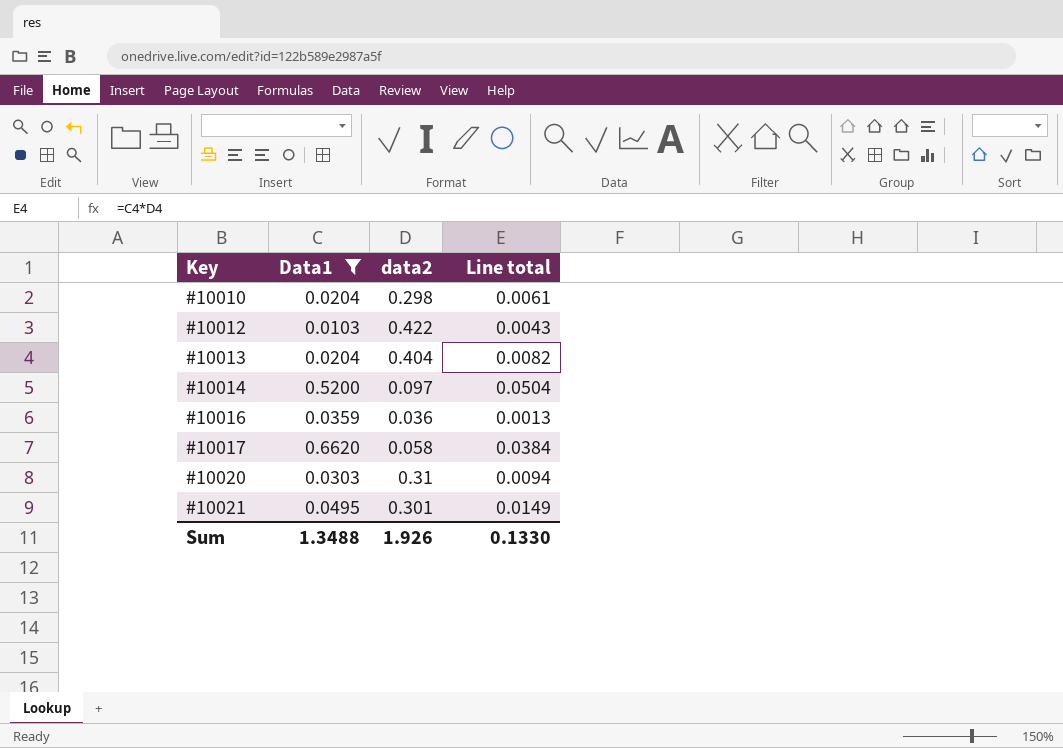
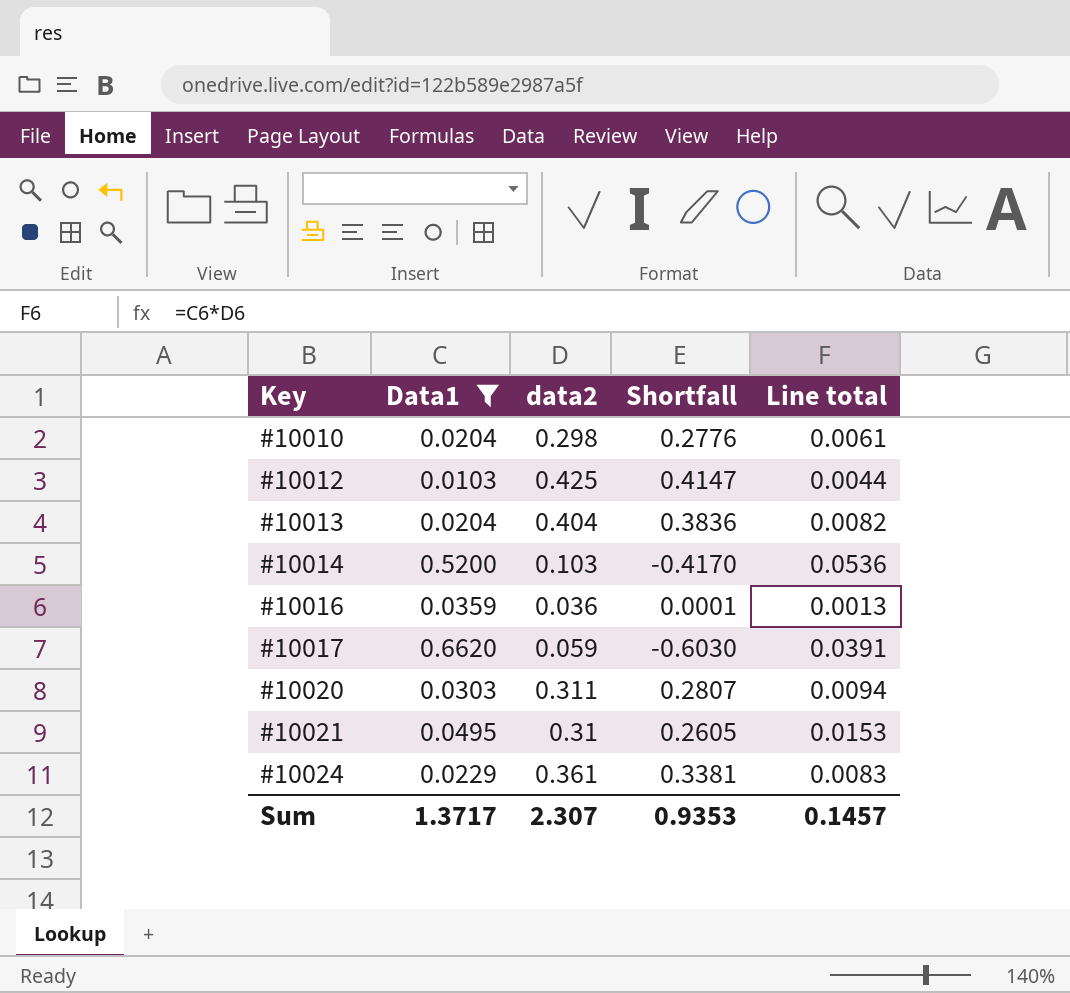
column Shortfall | formula: none -> [data2] - [Data1]
#10012 | data2: 0.422 -> 0.425
#10012 | Line total: 0.0043 -> 0.0044
#10014 | data2: 0.097 -> 0.103
#10014 | Line total: 0.0504 -> 0.0536
#10017 | data2: 0.058 -> 0.059
#10017 | Line total: 0.0384 -> 0.0391
#10020 | data2: 0.31 -> 0.311
#10021 | data2: 0.301 -> 0.31
#10021 | Line total: 0.0149 -> 0.0153
row #10024: none -> 0.0229 | 0.361 | 0.3381 | 0.0083
Sum | Data1: 1.3488 -> 1.3717
Sum | data2: 1.926 -> 2.307
Sum | Line total: 0.1330 -> 0.1457

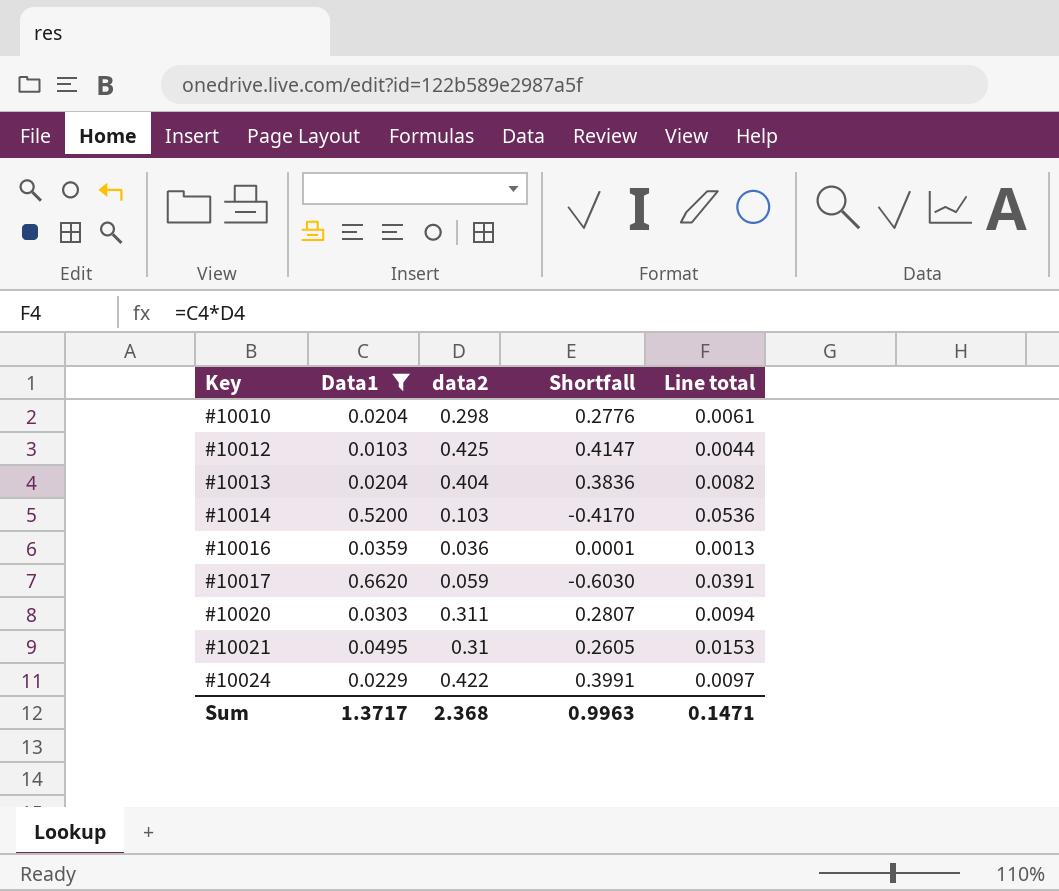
#10024 | data2: 0.361 -> 0.422
#10024 | Shortfall: 0.3381 -> 0.3991
#10024 | Line total: 0.0083 -> 0.0097
Sum | data2: 2.307 -> 2.368
Sum | Shortfall: 0.9353 -> 0.9963
Sum | Line total: 0.1457 -> 0.1471

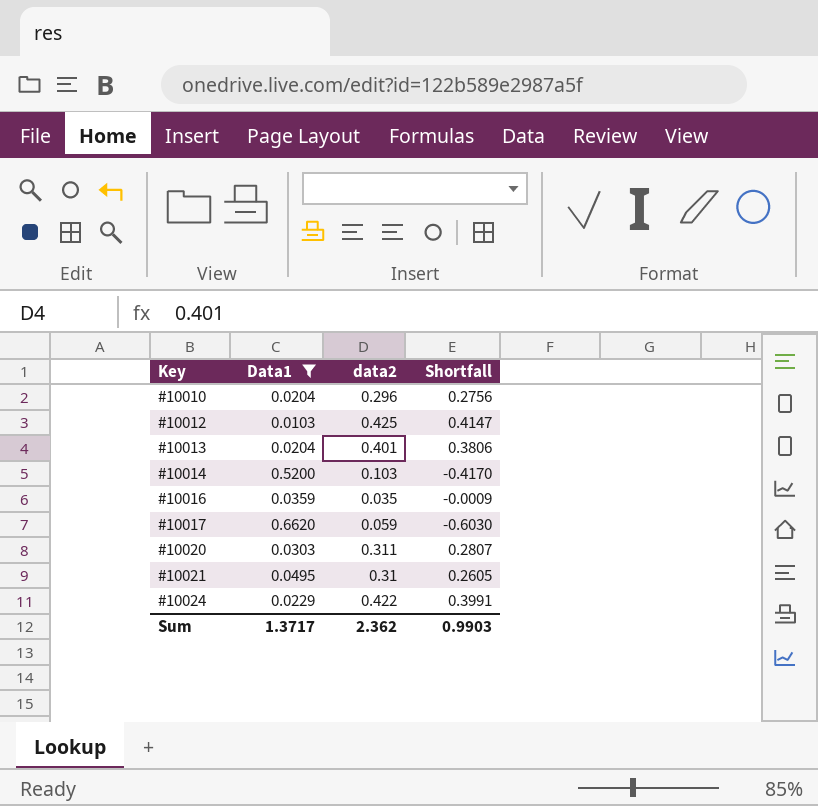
column Line total | formula: [Data1] * [data2] -> none
#10010 | data2: 0.298 -> 0.296
#10010 | Shortfall: 0.2776 -> 0.2756
#10013 | data2: 0.404 -> 0.401
#10013 | Shortfall: 0.3836 -> 0.3806
#10016 | data2: 0.036 -> 0.035
#10016 | Shortfall: 0.0001 -> -0.0009
Sum | data2: 2.368 -> 2.362
Sum | Shortfall: 0.9963 -> 0.9903

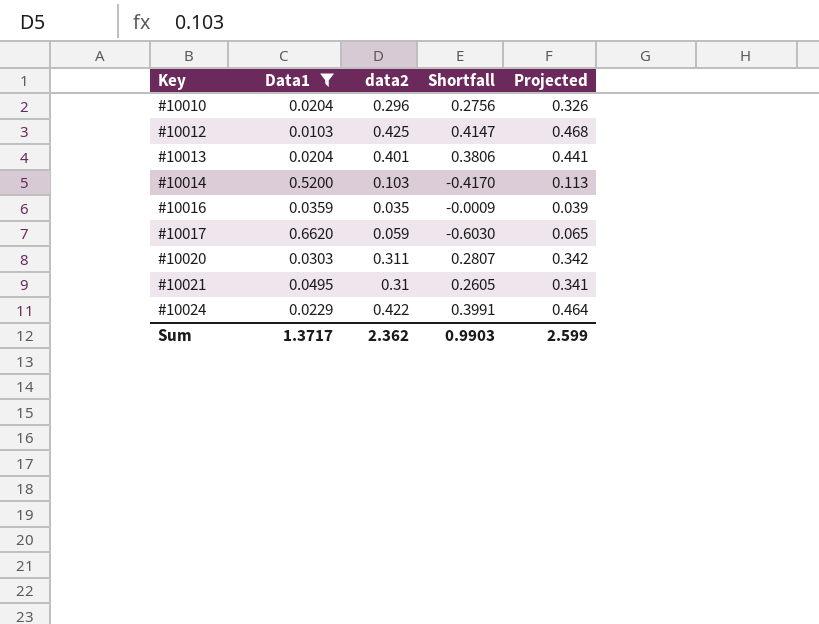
column Projected | formula: none -> [data2] * 1.1

